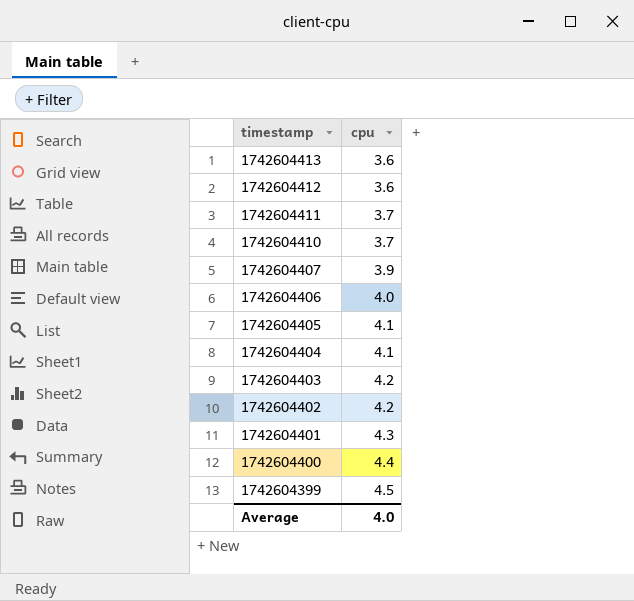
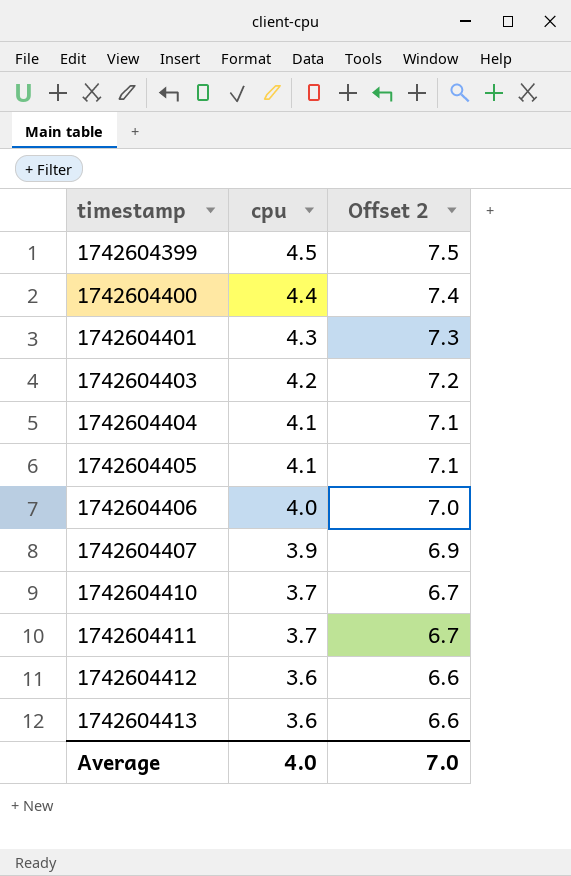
row order: timestamp descending -> timestamp ascending
column Offset 2 | formula: none -> [cpu] + 3
row 1742604402: 4.2 -> none

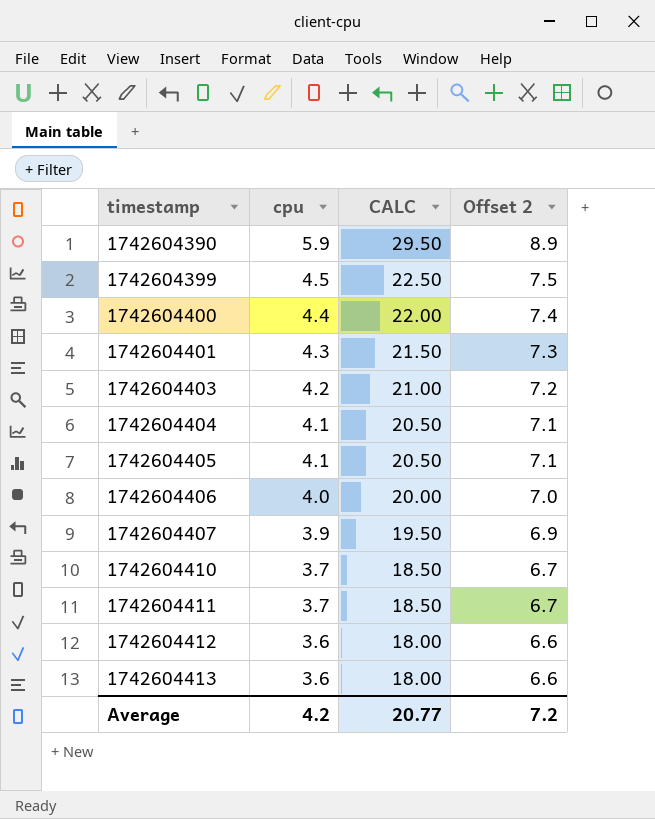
column CALC | formula: none -> [cpu] * 5
row 1742604390: none -> 5.9 | 29.50 | 8.9
Average | cpu: 4.0 -> 4.2
Average | Offset 2: 7.0 -> 7.2

